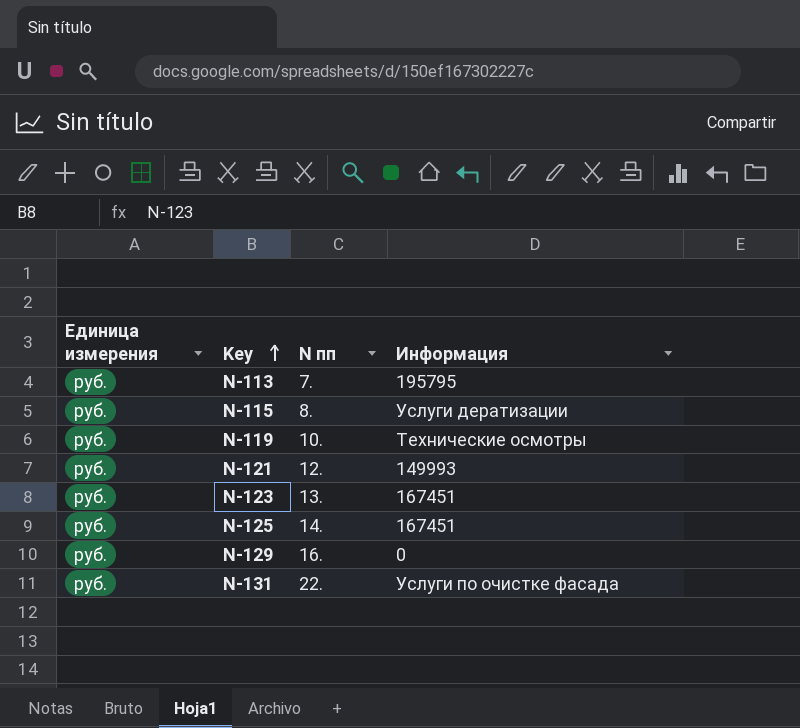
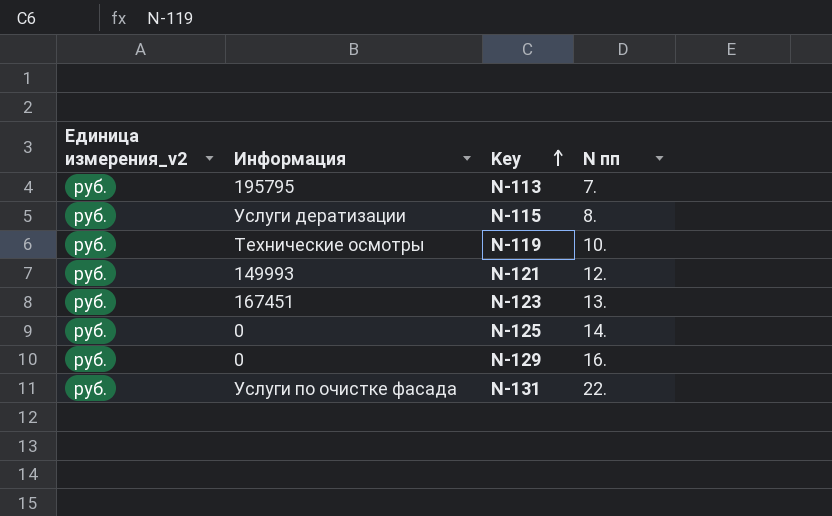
column name: Единица измерения -> Единица измерения_v2
column Информация | position: 4 -> 2
N-125 | Информация: 167451 -> 0

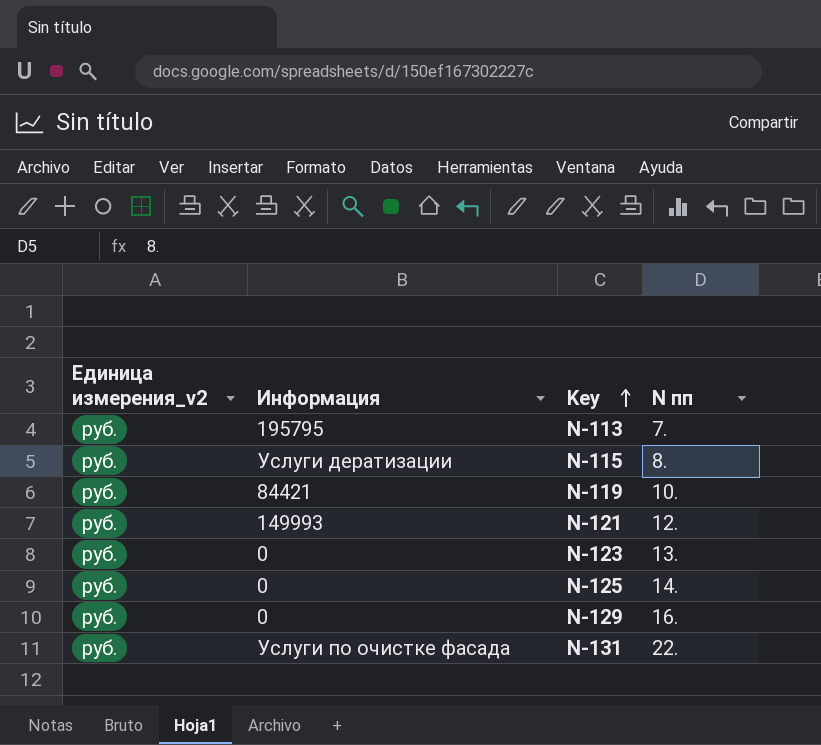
N-119 | Информация: Технические осмотры -> 84421
N-123 | Информация: 167451 -> 0

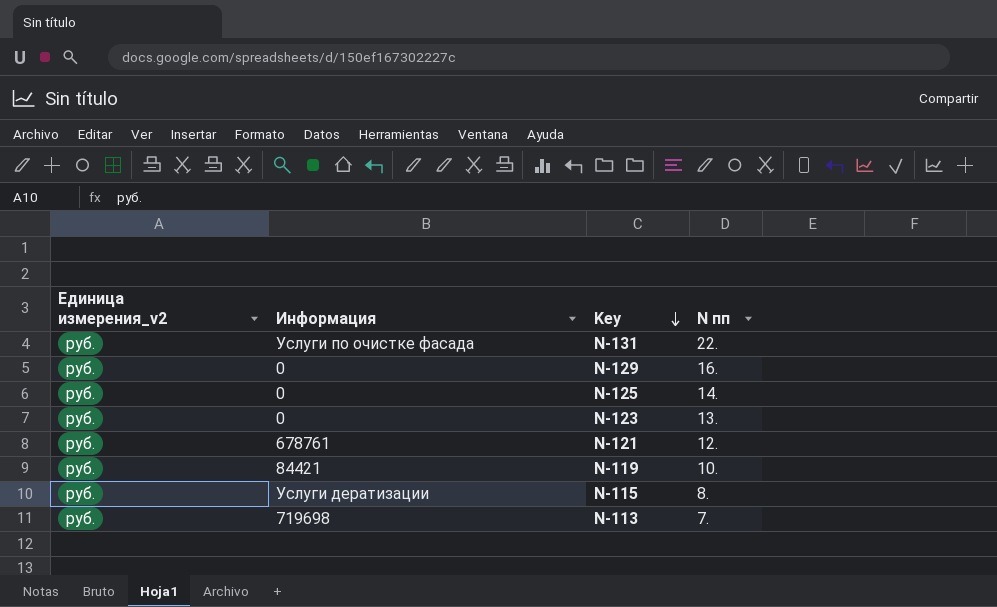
row order: Key ascending -> Key descending
N-121 | Информация: 149993 -> 678761
N-113 | Информация: 195795 -> 719698

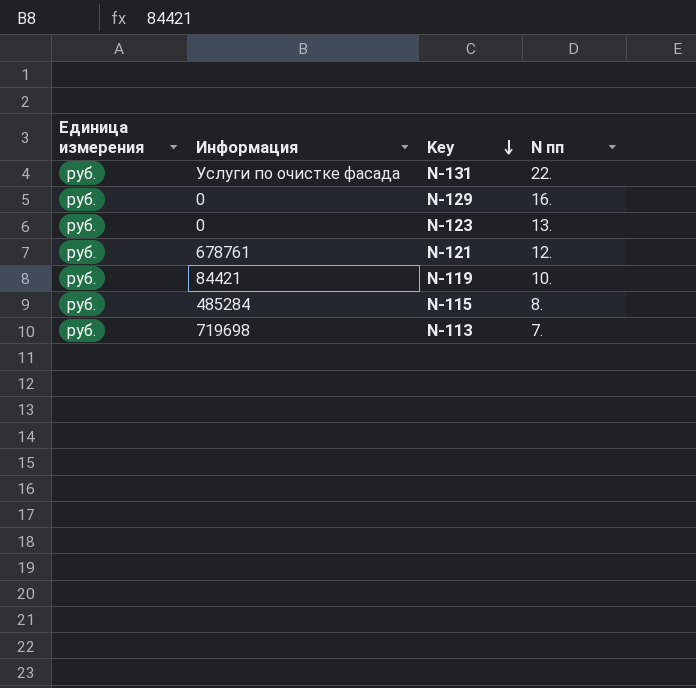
column name: Единица измерения_v2 -> Единица измерения
row N-125: руб. | 0 | 14. -> none
N-115 | Информация: Услуги дератизации -> 485284

